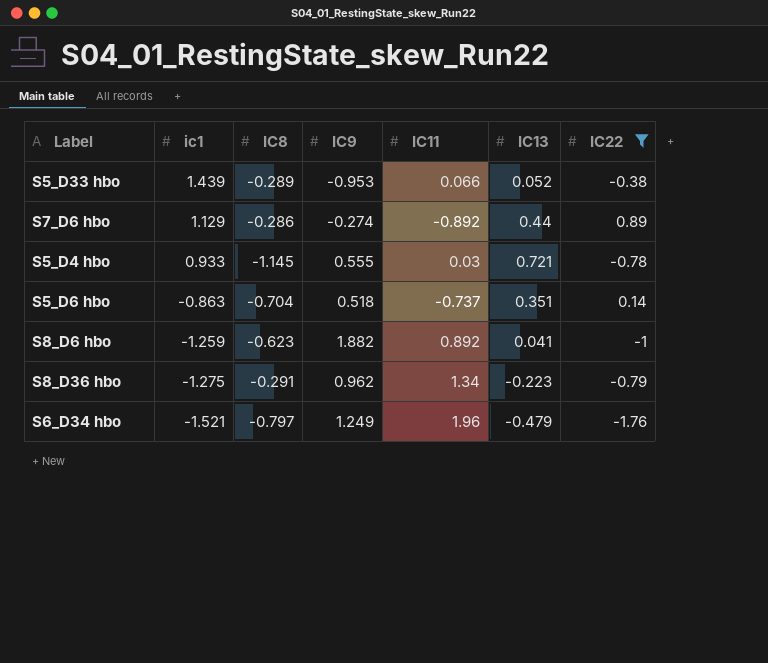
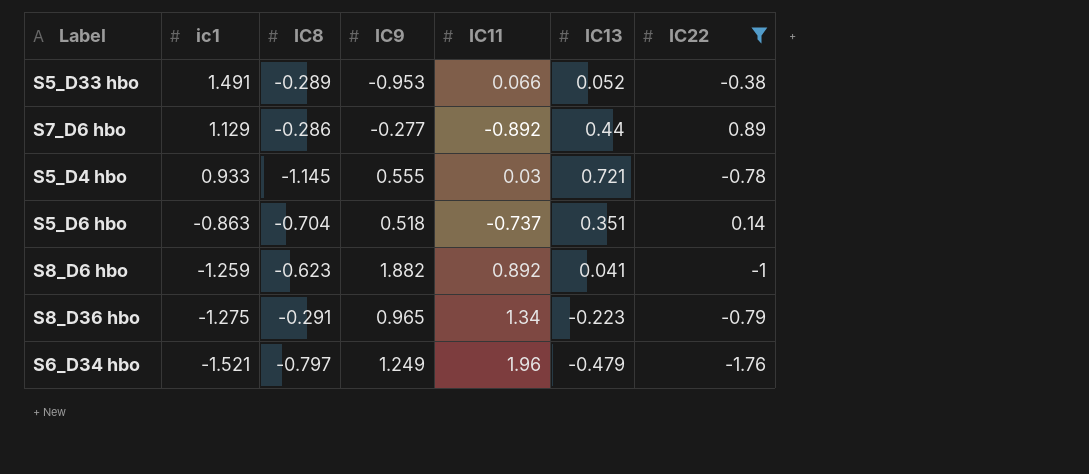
S5_D33 hbo | ic1: 1.439 -> 1.491
S7_D6 hbo | IC9: -0.274 -> -0.277
S8_D36 hbo | IC9: 0.962 -> 0.965

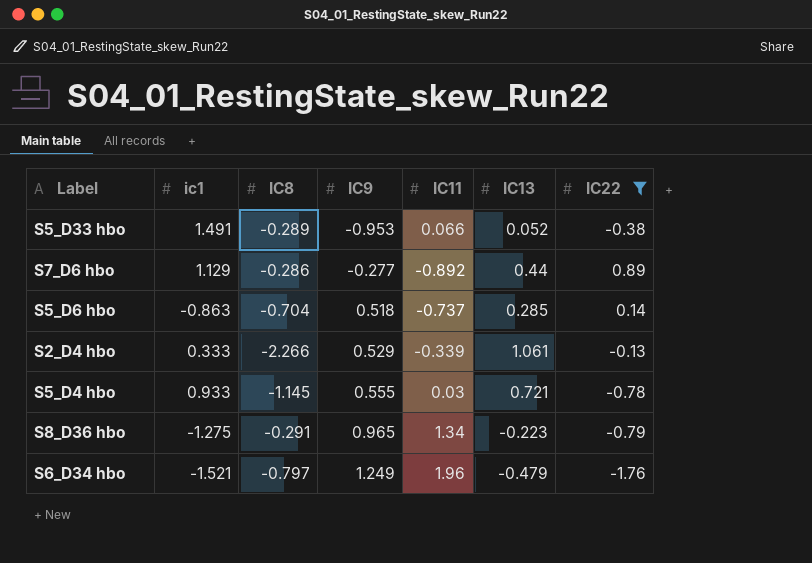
row order: ic1 descending -> IC9 ascending
row S8_D6 hbo: -1.259 | -0.623 | 1.882 | 0.892 | 0.041 | -1 -> none
S5_D6 hbo | IC13: 0.351 -> 0.285
row S2_D4 hbo: none -> 0.333 | -2.266 | 0.529 | -0.339 | 1.061 | -0.13

